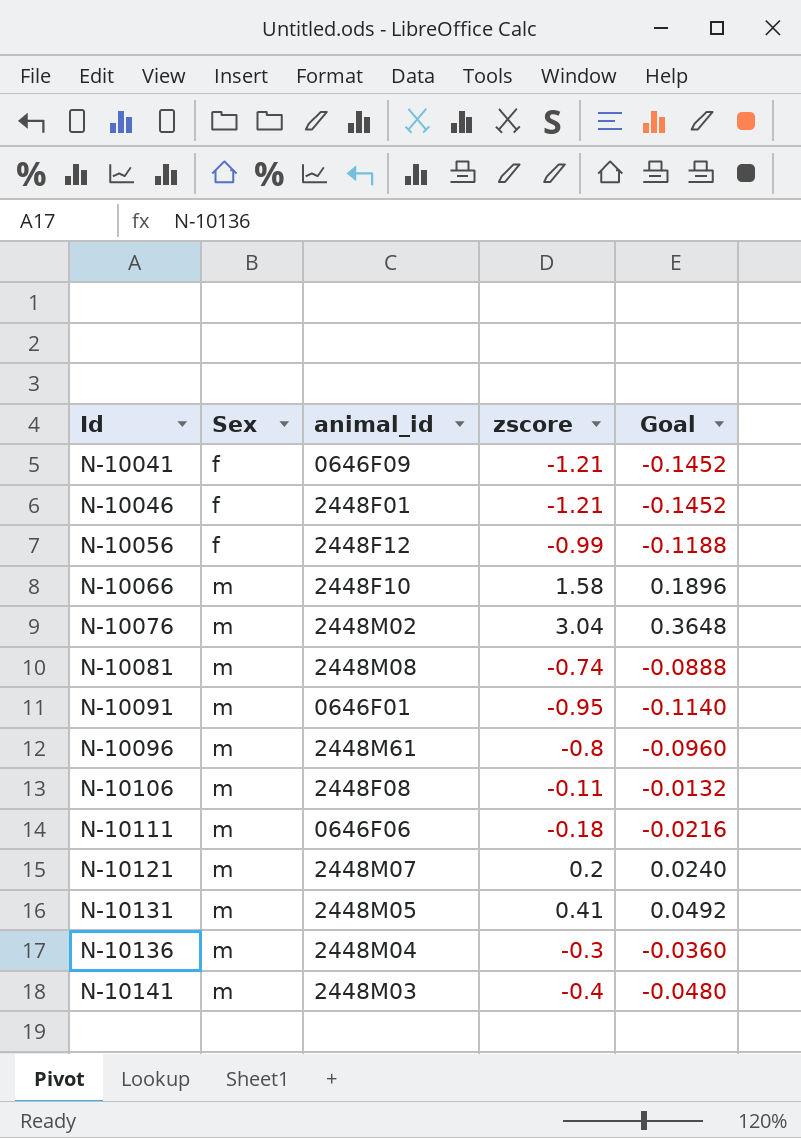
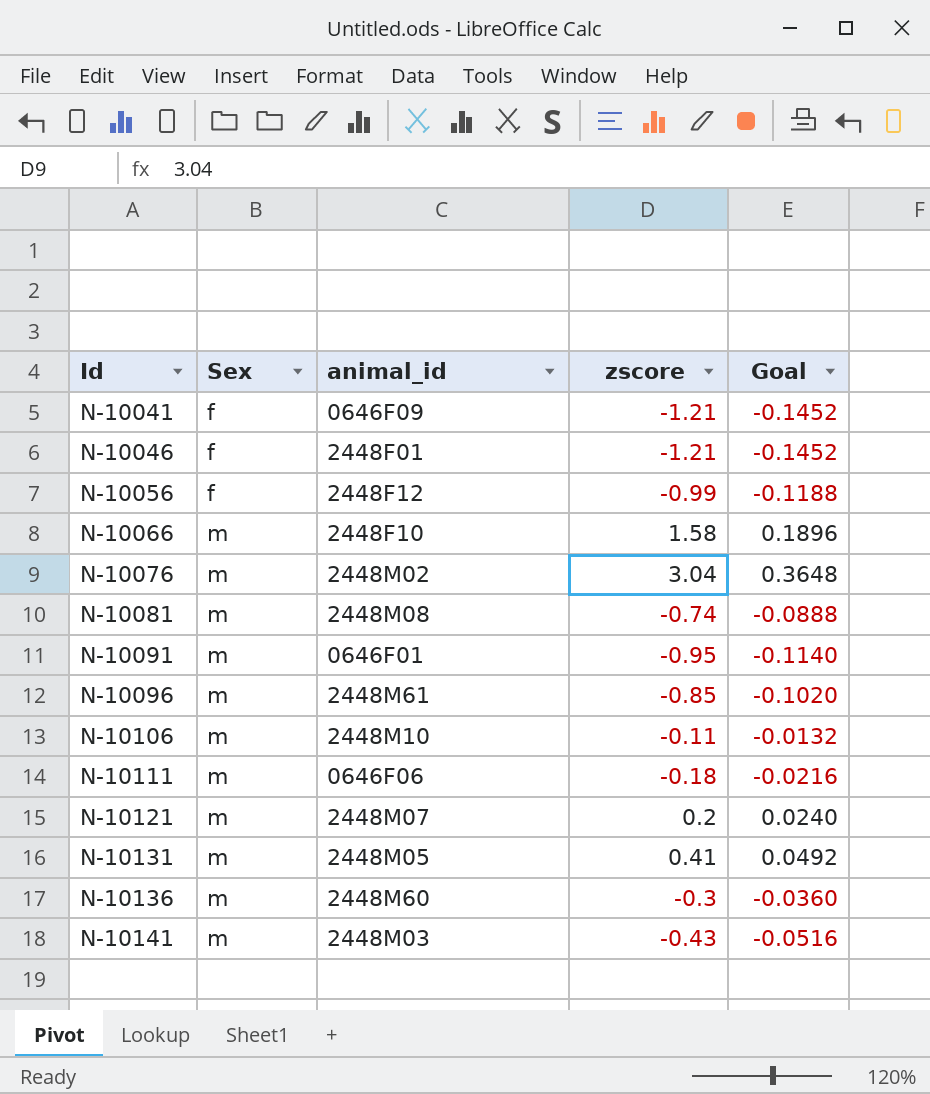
N-10096 | zscore: -0.8 -> -0.85
N-10096 | Goal: -0.0960 -> -0.1020
N-10106 | animal_id: 2448F08 -> 2448M10
N-10136 | animal_id: 2448M04 -> 2448M60
N-10141 | zscore: -0.4 -> -0.43
N-10141 | Goal: -0.0480 -> -0.0516

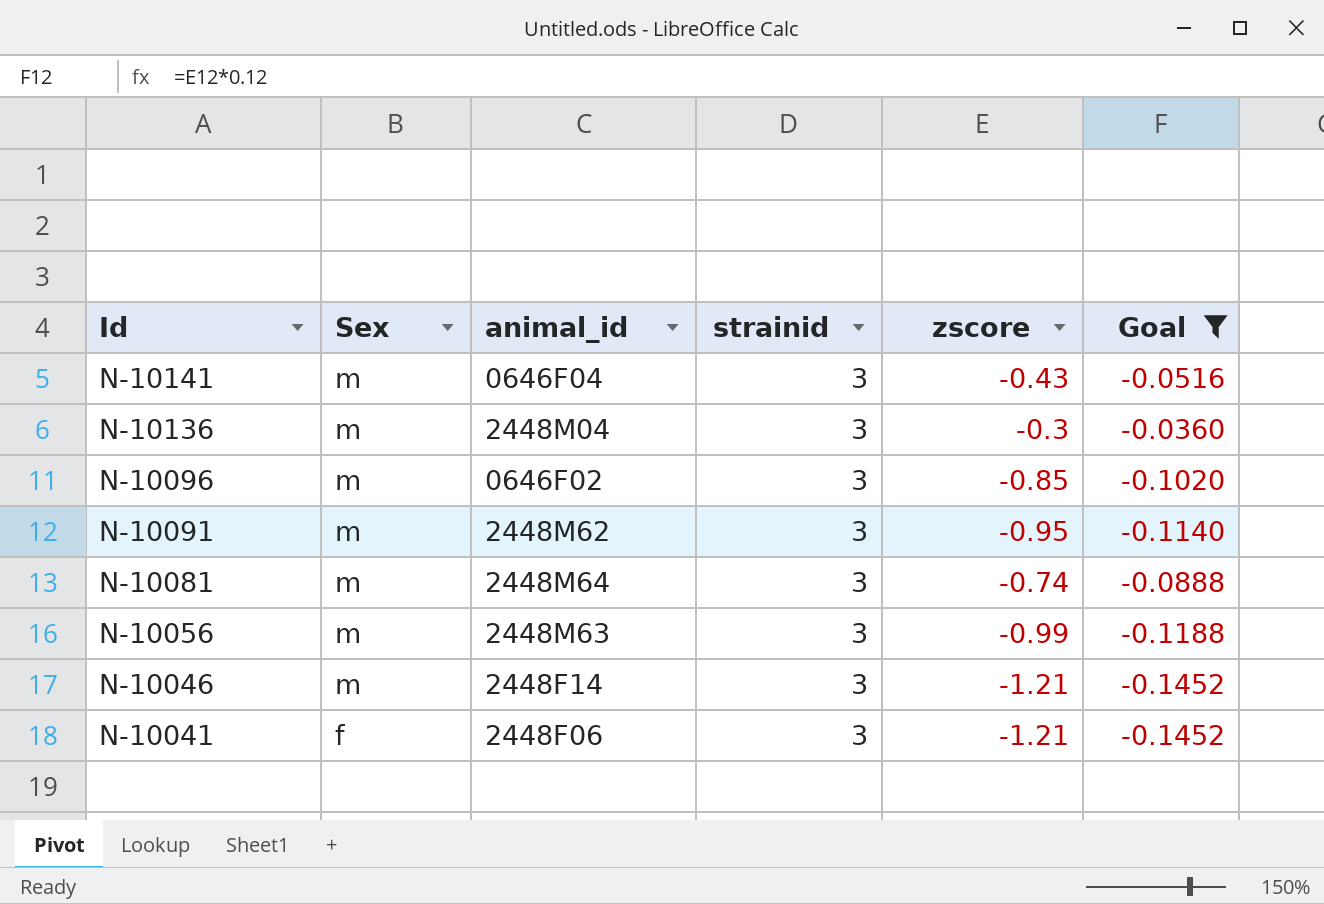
filter: none -> Goal <= -0.0360
row order: Id ascending -> Id descending
column strainid | position: none -> 4
N-10141 | animal_id: 2448M03 -> 0646F04
N-10136 | animal_id: 2448M60 -> 2448M04
N-10096 | animal_id: 2448M61 -> 0646F02
N-10091 | animal_id: 0646F01 -> 2448M62
N-10081 | animal_id: 2448M08 -> 2448M64
N-10056 | Sex: f -> m
N-10056 | animal_id: 2448F12 -> 2448M63
N-10046 | Sex: f -> m
N-10046 | animal_id: 2448F01 -> 2448F14
N-10041 | animal_id: 0646F09 -> 2448F06

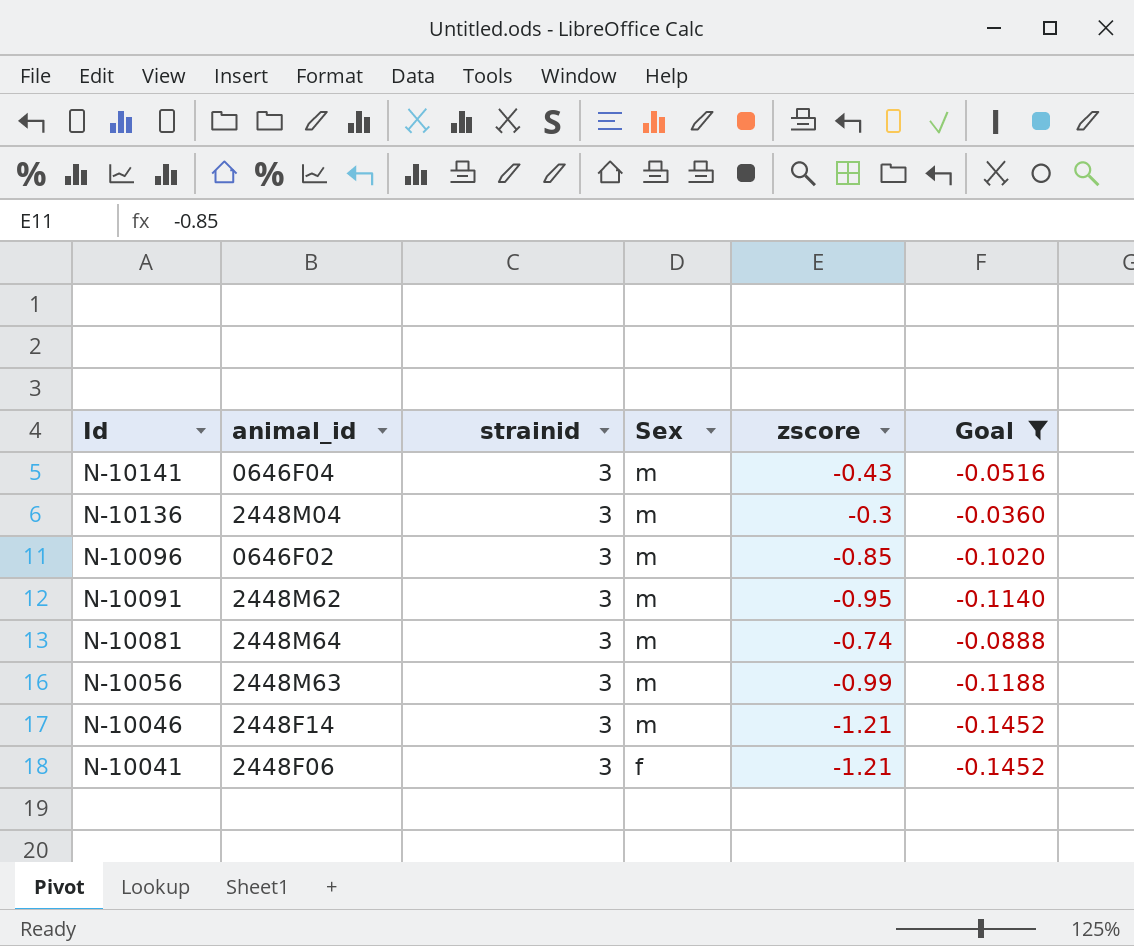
column Sex | position: 2 -> 4

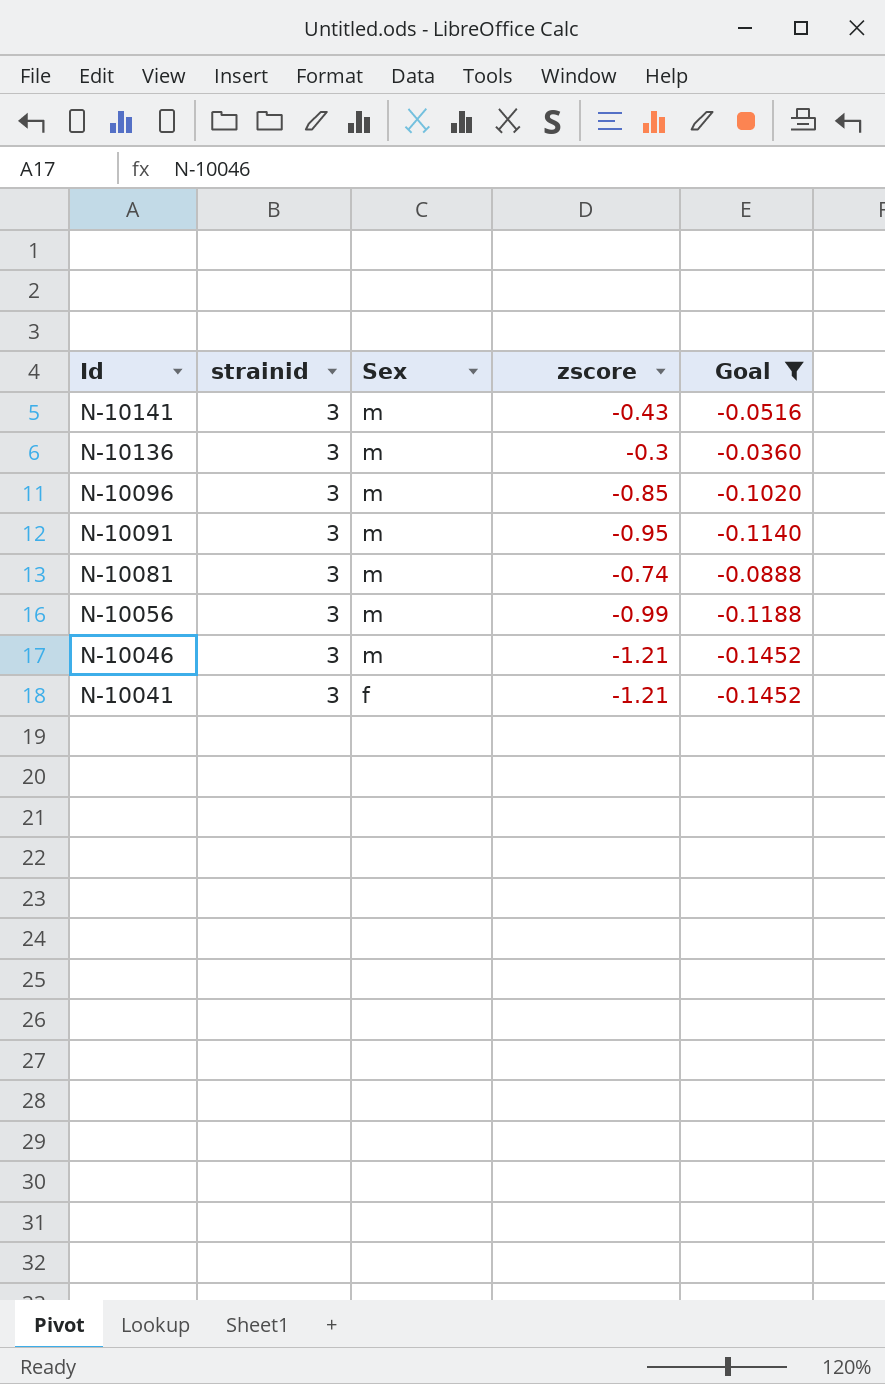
column animal_id | position: 2 -> none

